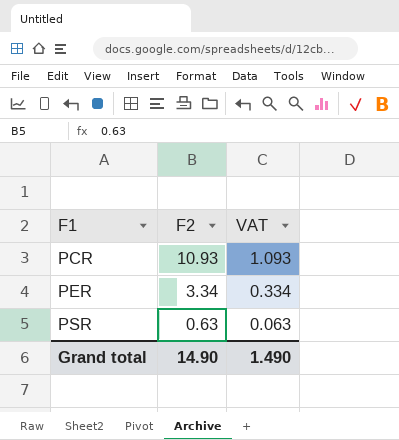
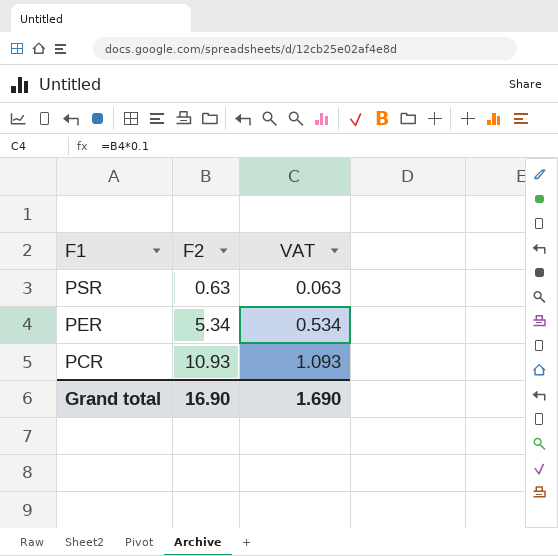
row order: F1 ascending -> F1 descending
PER | F2: 3.34 -> 5.34
PER | VAT: 0.334 -> 0.534
Grand total | F2: 14.90 -> 16.90
Grand total | VAT: 1.490 -> 1.690

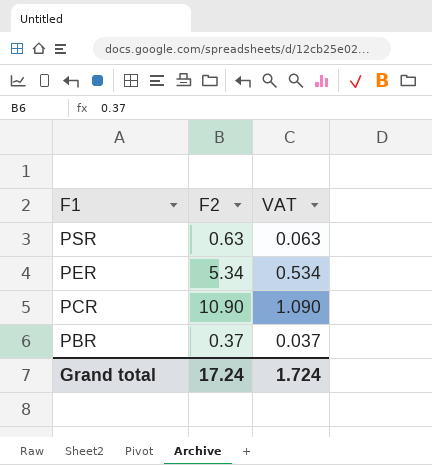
PCR | F2: 10.93 -> 10.90
PCR | VAT: 1.093 -> 1.090
row PBR: none -> 0.37 | 0.037
Grand total | F2: 16.90 -> 17.24
Grand total | VAT: 1.690 -> 1.724

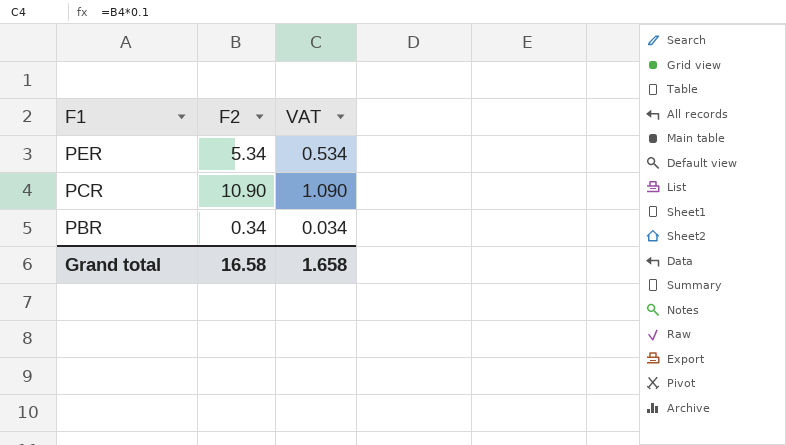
row PSR: 0.63 | 0.063 -> none
PBR | F2: 0.37 -> 0.34
PBR | VAT: 0.037 -> 0.034
Grand total | F2: 17.24 -> 16.58
Grand total | VAT: 1.724 -> 1.658

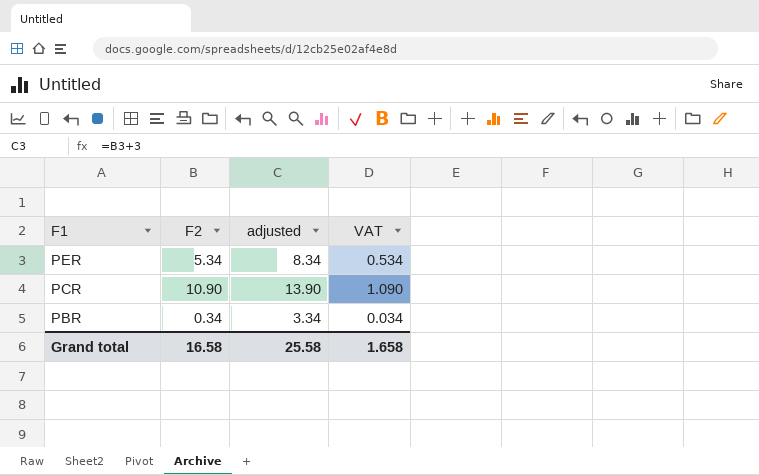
column adjusted | formula: none -> [F2] + 3

